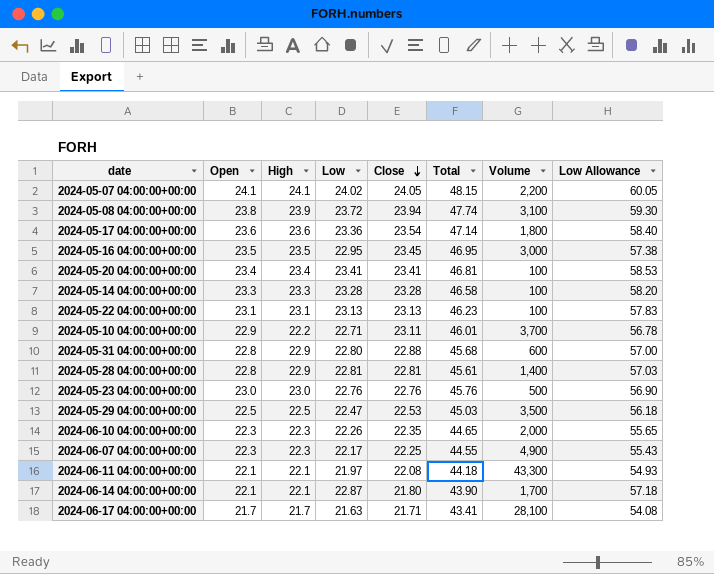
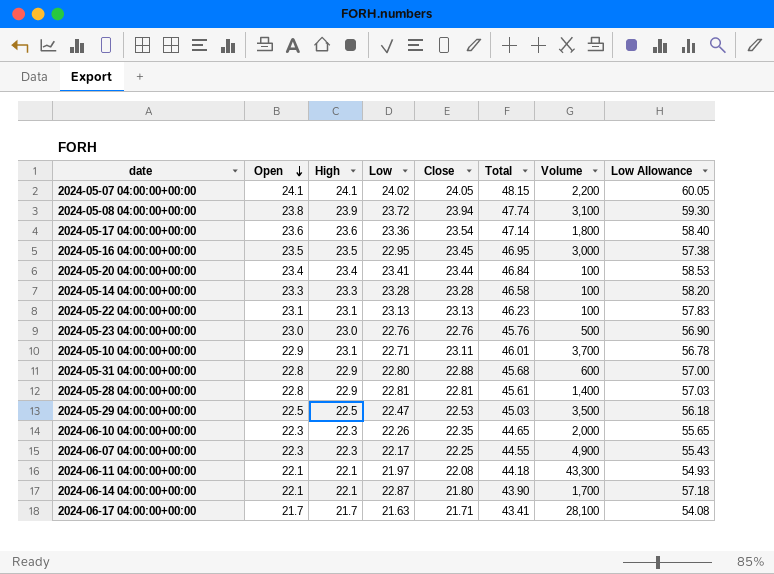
row order: Close descending -> Open descending
2024-05-20 04:00:00+00:00 | Close: 23.41 -> 23.44
2024-05-20 04:00:00+00:00 | Total: 46.81 -> 46.84
2024-05-10 04:00:00+00:00 | High: 22.2 -> 23.1

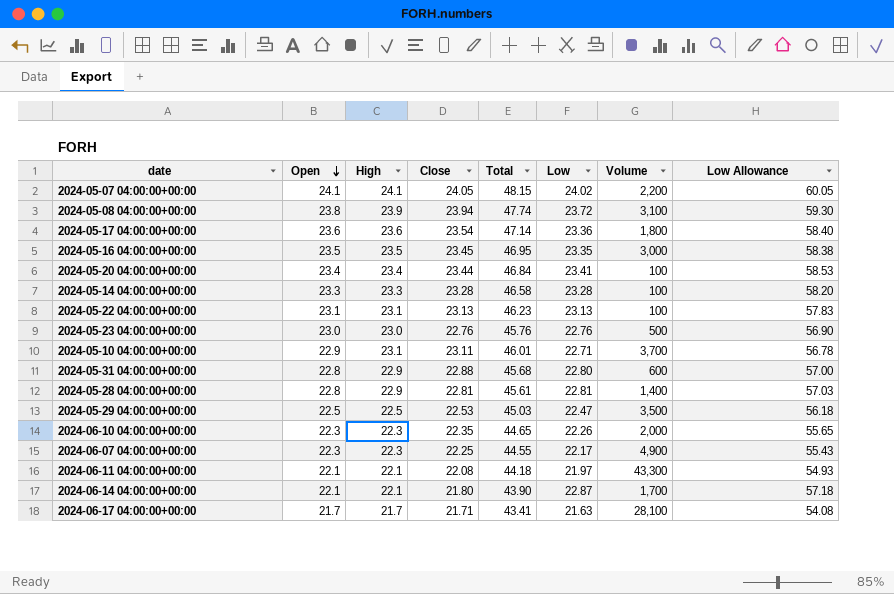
column Low | position: 4 -> 6
2024-05-16 04:00:00+00:00 | Low: 22.95 -> 23.35
2024-05-16 04:00:00+00:00 | Low Allowance: 57.38 -> 58.38

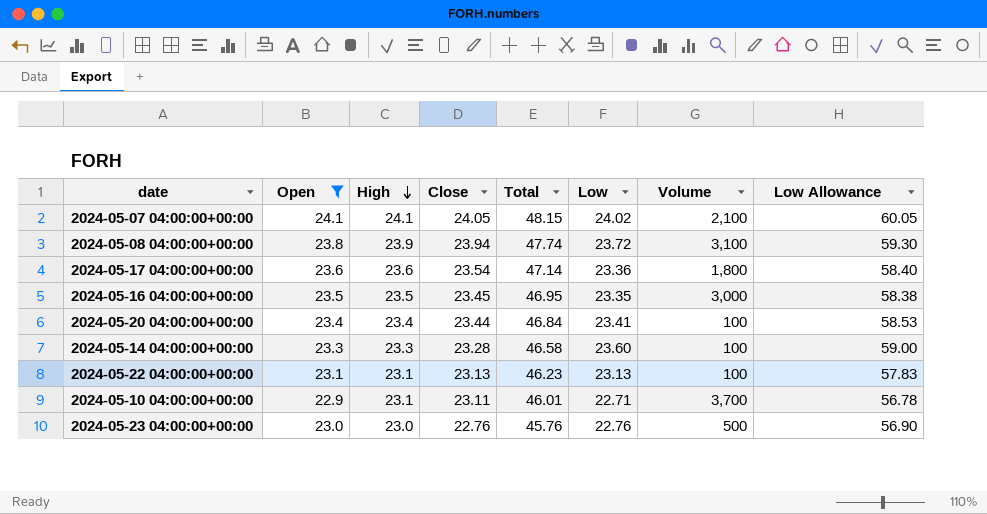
filter: none -> Open >= 22.9
row order: Open descending -> High descending
2024-05-07 04:00:00+00:00 | Volume: 2,200 -> 2,100
2024-05-14 04:00:00+00:00 | Low: 23.28 -> 23.60
2024-05-14 04:00:00+00:00 | Low Allowance: 58.20 -> 59.00

